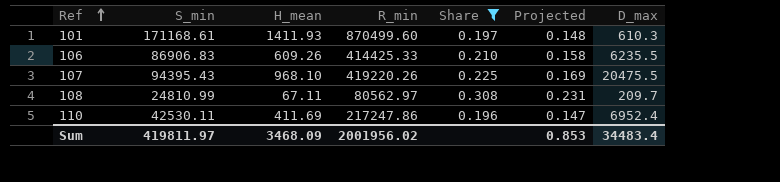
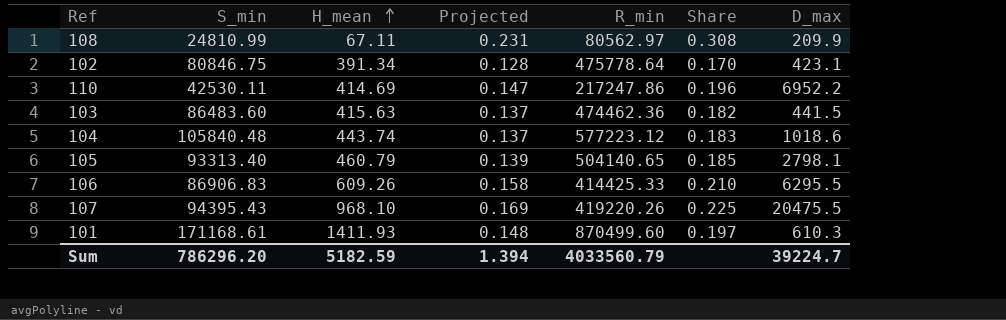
filter: Share >= 0.196 -> none
row order: Ref ascending -> H_mean ascending
column Projected | position: 6 -> 4
108 | D_max: 209.7 -> 209.9
110 | H_mean: 411.69 -> 414.69
110 | D_max: 6952.4 -> 6952.2
106 | D_max: 6235.5 -> 6295.5
Sum | S_min: 419811.97 -> 786296.20
Sum | H_mean: 3468.09 -> 5182.59
Sum | Projected: 0.853 -> 1.394
Sum | R_min: 2001956.02 -> 4033560.79
Sum | D_max: 34483.4 -> 39224.7

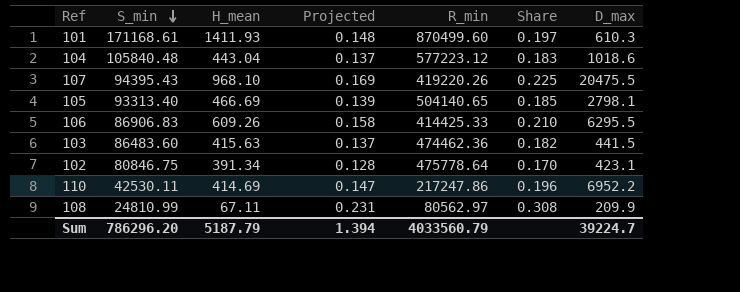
row order: H_mean ascending -> S_min descending
104 | H_mean: 443.74 -> 443.04
105 | H_mean: 460.79 -> 466.69
Sum | H_mean: 5182.59 -> 5187.79

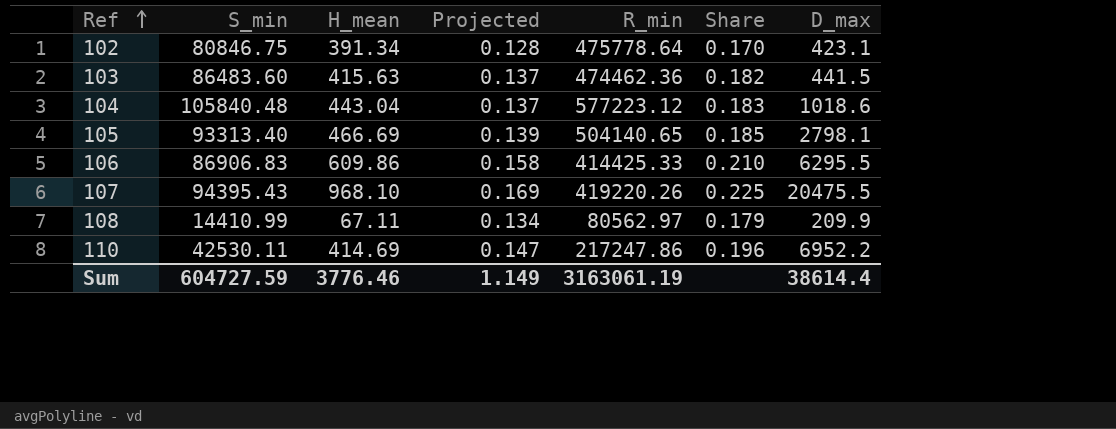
row order: S_min descending -> Ref ascending
row 101: 171168.61 | 1411.93 | 0.148 | 870499.60 | 0.197 | 610.3 -> none
106 | H_mean: 609.26 -> 609.86
108 | S_min: 24810.99 -> 14410.99
108 | Projected: 0.231 -> 0.134
108 | Share: 0.308 -> 0.179
Sum | S_min: 786296.20 -> 604727.59
Sum | H_mean: 5187.79 -> 3776.46
Sum | Projected: 1.394 -> 1.149
Sum | R_min: 4033560.79 -> 3163061.19
Sum | D_max: 39224.7 -> 38614.4

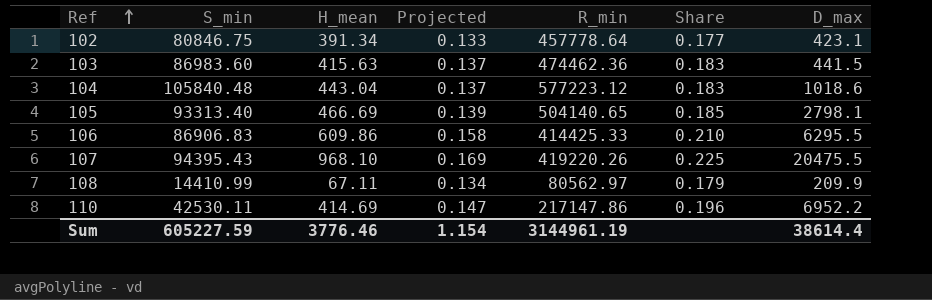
102 | Projected: 0.128 -> 0.133
102 | R_min: 475778.64 -> 457778.64
102 | Share: 0.170 -> 0.177
103 | S_min: 86483.60 -> 86983.60
103 | Share: 0.182 -> 0.183
110 | R_min: 217247.86 -> 217147.86
Sum | S_min: 604727.59 -> 605227.59
Sum | Projected: 1.149 -> 1.154
Sum | R_min: 3163061.19 -> 3144961.19

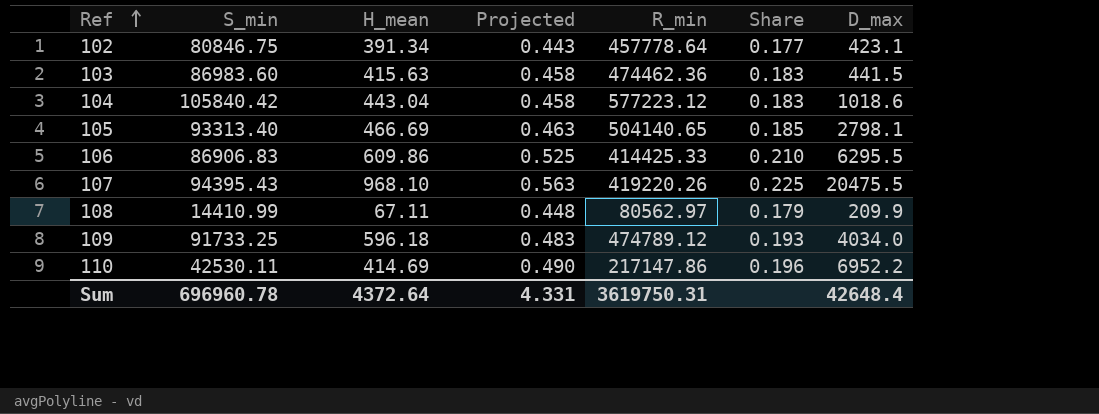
column Projected | formula: [Share] * 0.75 -> [Share] * 2.5
104 | S_min: 105840.48 -> 105840.42
row 109: none -> 91733.25 | 596.18 | 0.483 | 474789.12 | 0.193 | 4034.0
Sum | S_min: 605227.59 -> 696960.78
Sum | H_mean: 3776.46 -> 4372.64
Sum | Projected: 1.154 -> 4.331
Sum | R_min: 3144961.19 -> 3619750.31
Sum | D_max: 38614.4 -> 42648.4

